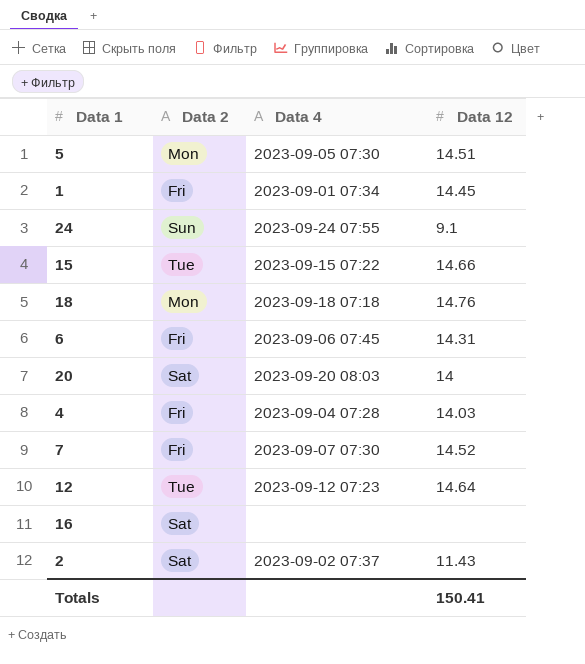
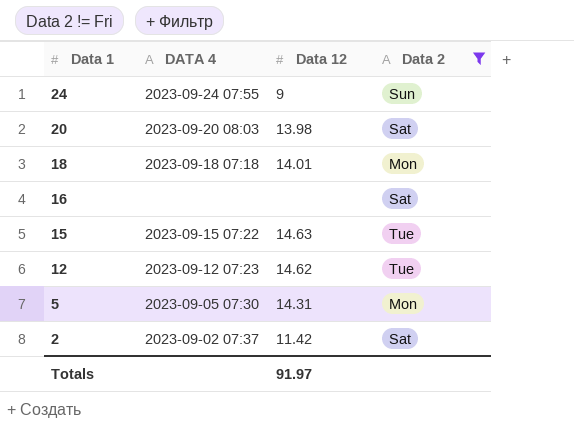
filter: none -> Data 2 != Fri
row order: none -> Data 1 descending
column name: Data 4 -> DATA 4
column Data 2 | position: 2 -> 4
24 | Data 12: 9.1 -> 9
20 | Data 12: 14 -> 13.98
18 | Data 12: 14.76 -> 14.01
15 | Data 12: 14.66 -> 14.63
12 | Data 12: 14.64 -> 14.62
5 | Data 12: 14.51 -> 14.31
2 | Data 12: 11.43 -> 11.42
Totals | Data 12: 150.41 -> 91.97

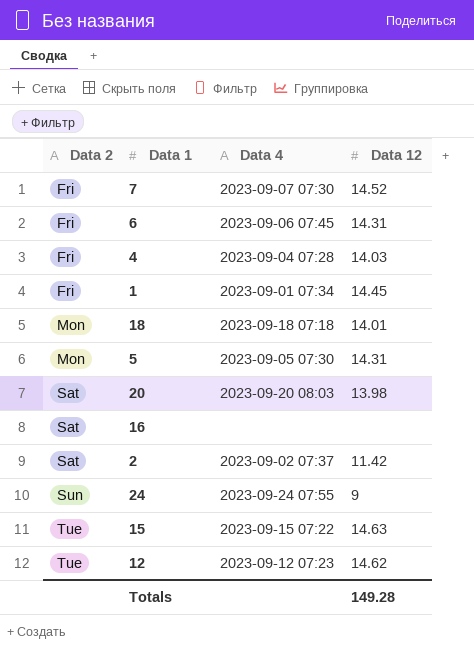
filter: Data 2 != Fri -> none
row order: Data 1 descending -> Data 2 ascending
column Data 2 | position: 4 -> 1
column name: DATA 4 -> Data 4
Totals | Data 12: 91.97 -> 149.28

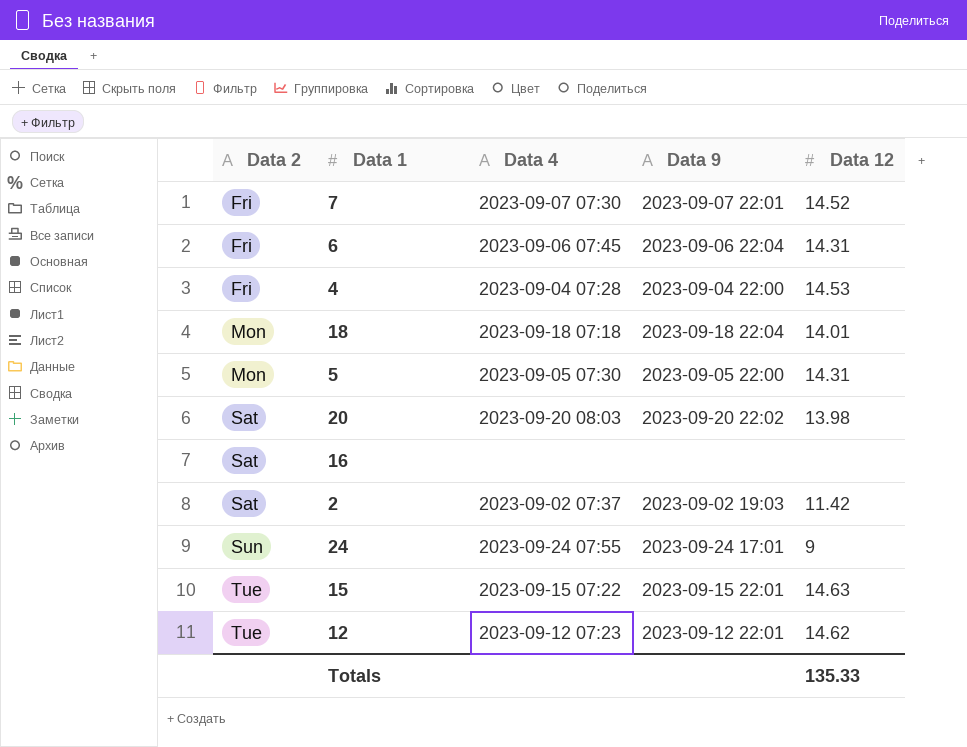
column Data 9 | position: none -> 4
row 1: Fri | 2023-09-01 07:34 | 14.45 -> none
4 | Data 12: 14.03 -> 14.53
Totals | Data 12: 149.28 -> 135.33

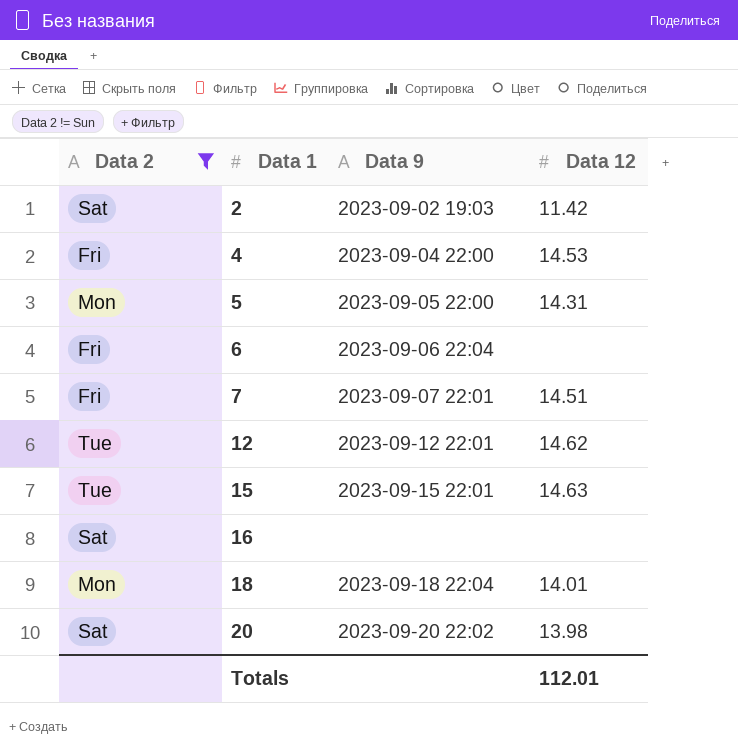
filter: none -> Data 2 != Sun
row order: Data 2 ascending -> Data 1 ascending
column Data 4 | position: 3 -> none
6 | Data 12: 14.31 -> none
7 | Data 12: 14.52 -> 14.51
Totals | Data 12: 135.33 -> 112.01

